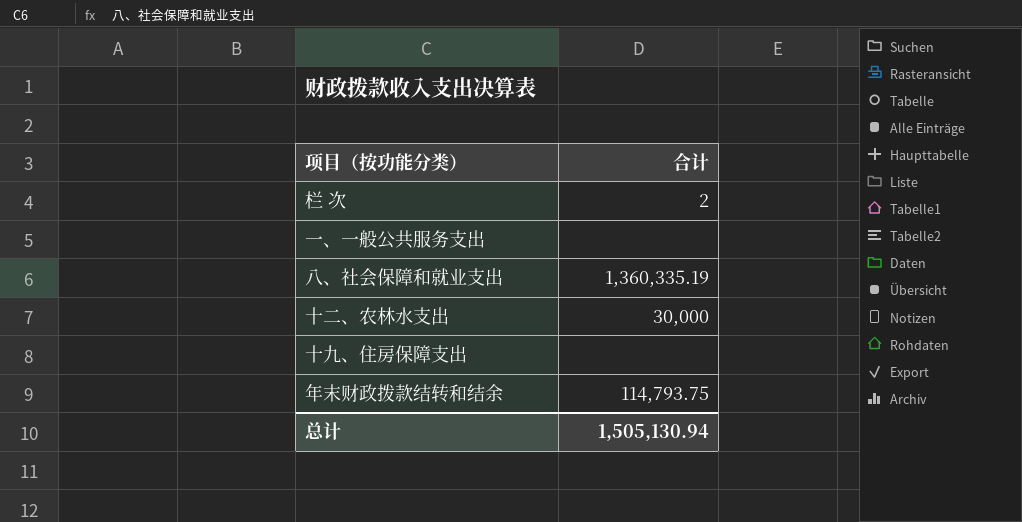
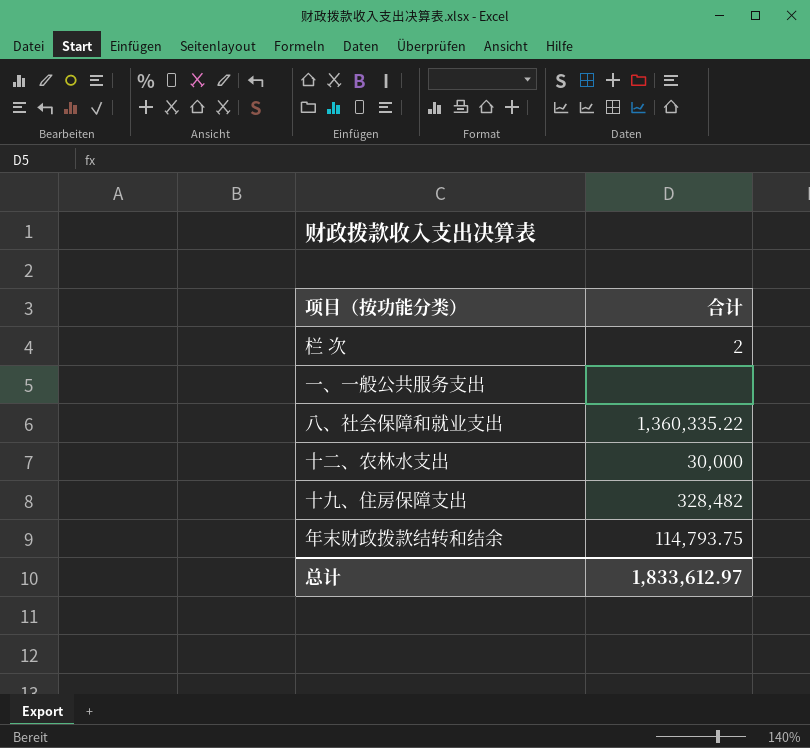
八、社会保障和就业支出 | 合计: 1,360,335.19 -> 1,360,335.22
十九、住房保障支出 | 合计: none -> 328,482
总计 | 合计: 1,505,130.94 -> 1,833,612.97

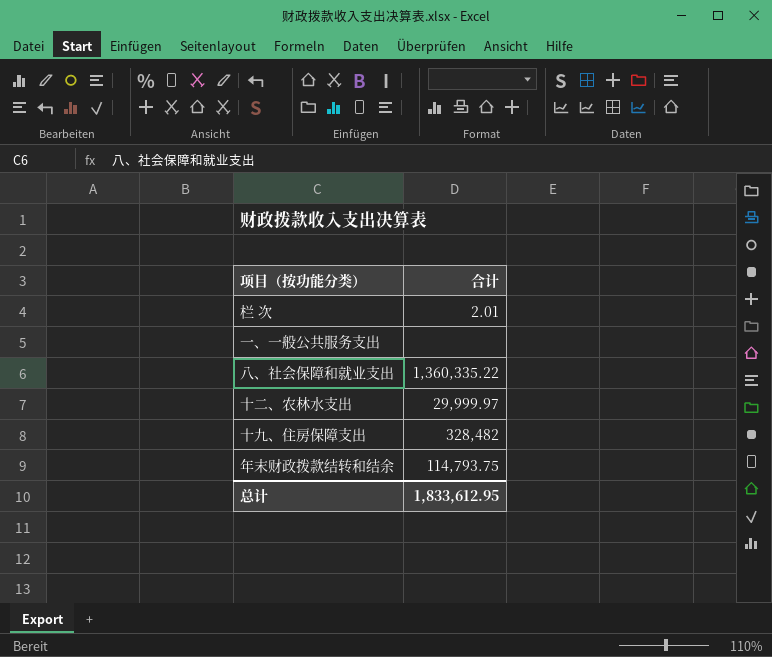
栏 次 | 合计: 2 -> 2.01
十二、农林水支出 | 合计: 30,000 -> 29,999.97
总计 | 合计: 1,833,612.97 -> 1,833,612.95

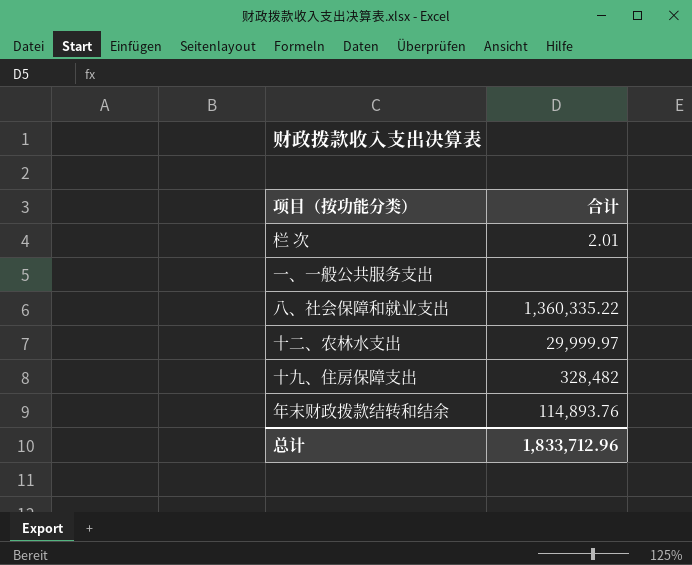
年末财政拨款结转和结余 | 合计: 114,793.75 -> 114,893.76
总计 | 合计: 1,833,612.95 -> 1,833,712.96

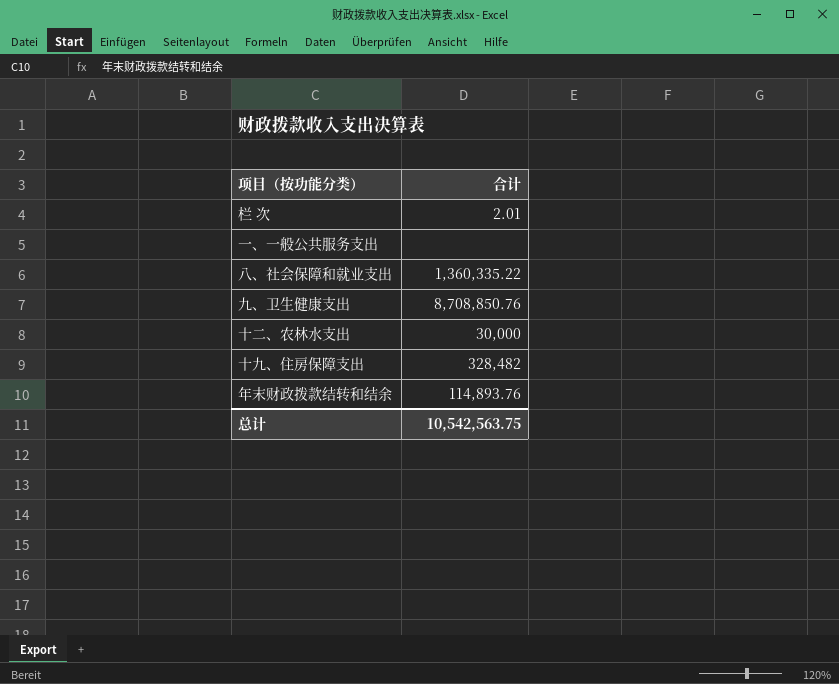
row 九、卫生健康支出: none -> 8,708,850.76
十二、农林水支出 | 合计: 29,999.97 -> 30,000
总计 | 合计: 1,833,712.96 -> 10,542,563.75

